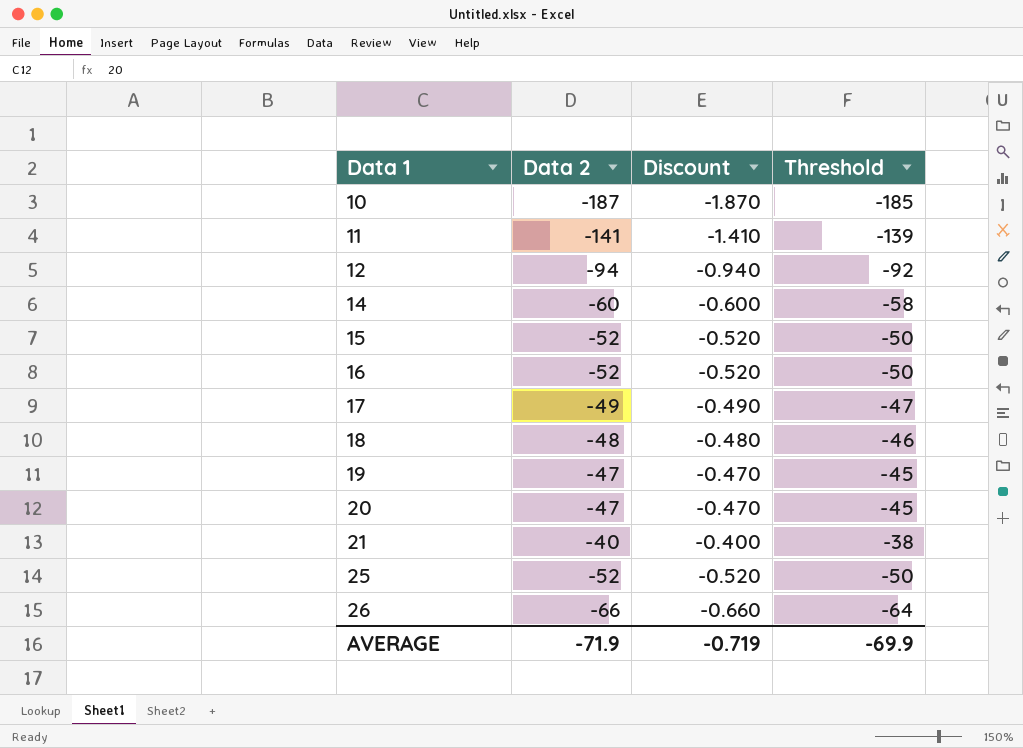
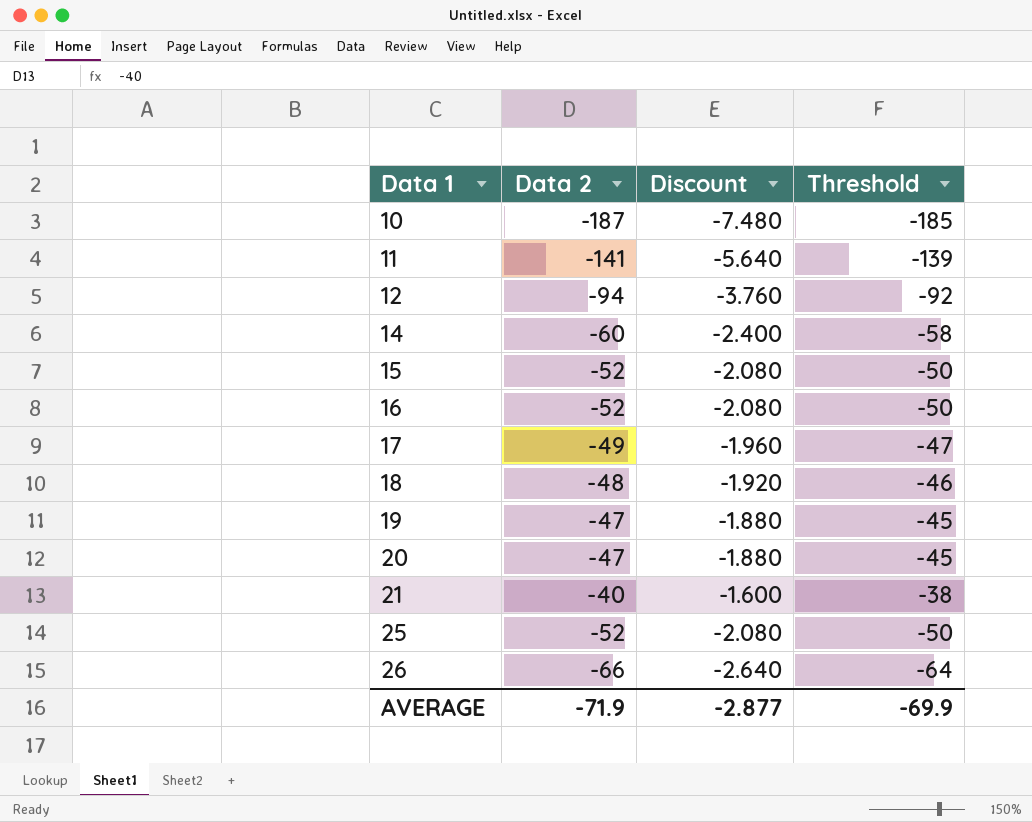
column Discount | formula: [Data 2] * 0.01 -> [Data 2] * 0.04
AVERAGE | Discount: -0.719 -> -2.877

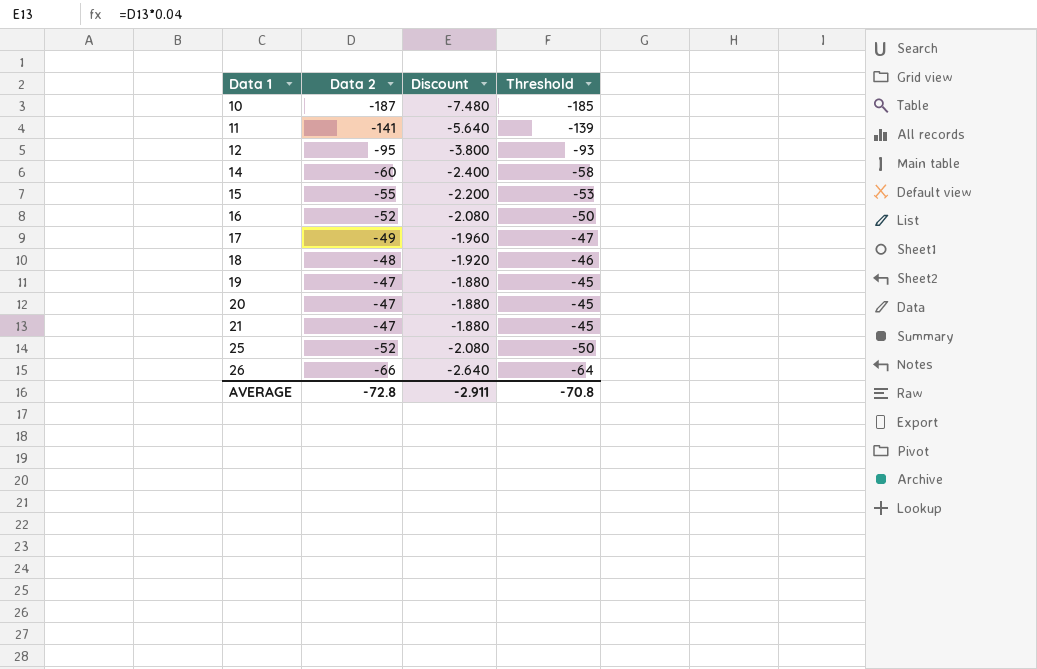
12 | Data 2: -94 -> -95
12 | Discount: -3.760 -> -3.800
12 | Threshold: -92 -> -93
15 | Data 2: -52 -> -55
15 | Discount: -2.080 -> -2.200
15 | Threshold: -50 -> -53
21 | Data 2: -40 -> -47
21 | Discount: -1.600 -> -1.880
21 | Threshold: -38 -> -45
AVERAGE | Data 2: -71.9 -> -72.8
AVERAGE | Discount: -2.877 -> -2.911
AVERAGE | Threshold: -69.9 -> -70.8

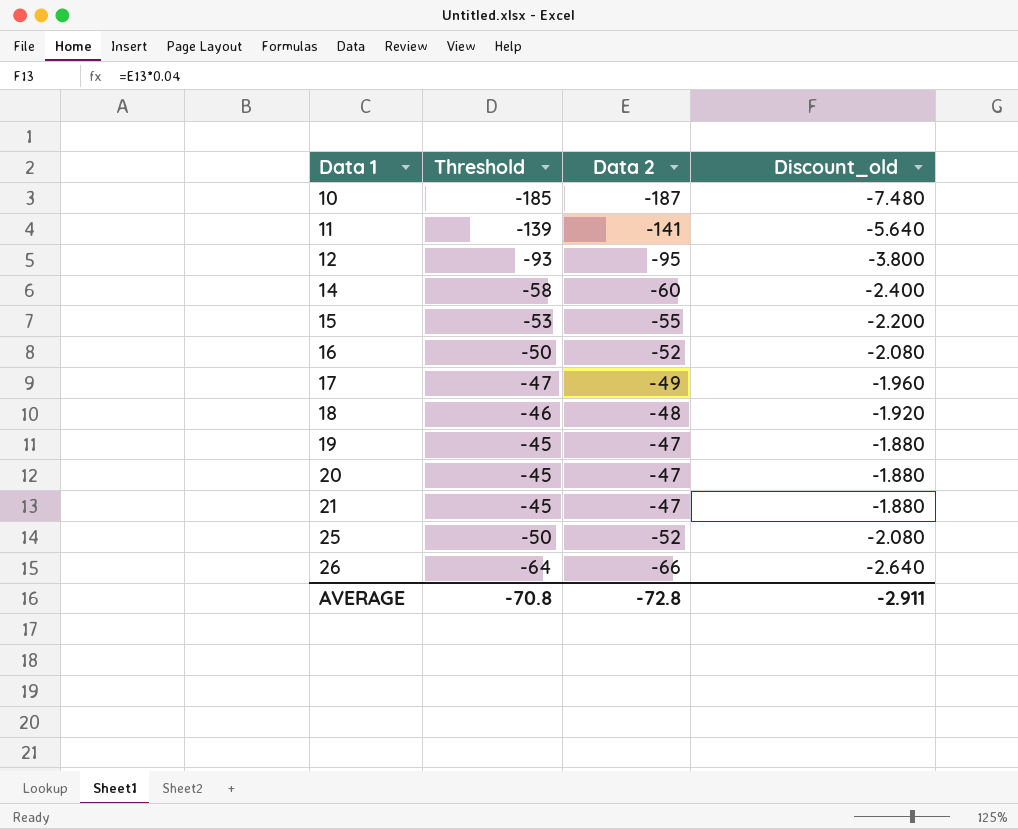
column Threshold | position: 4 -> 2
column name: Discount -> Discount_old

